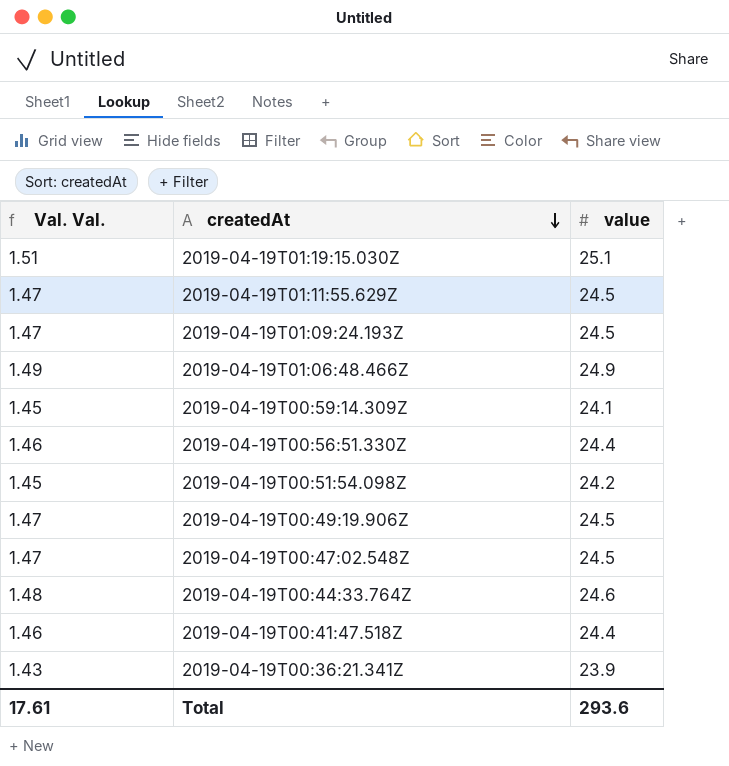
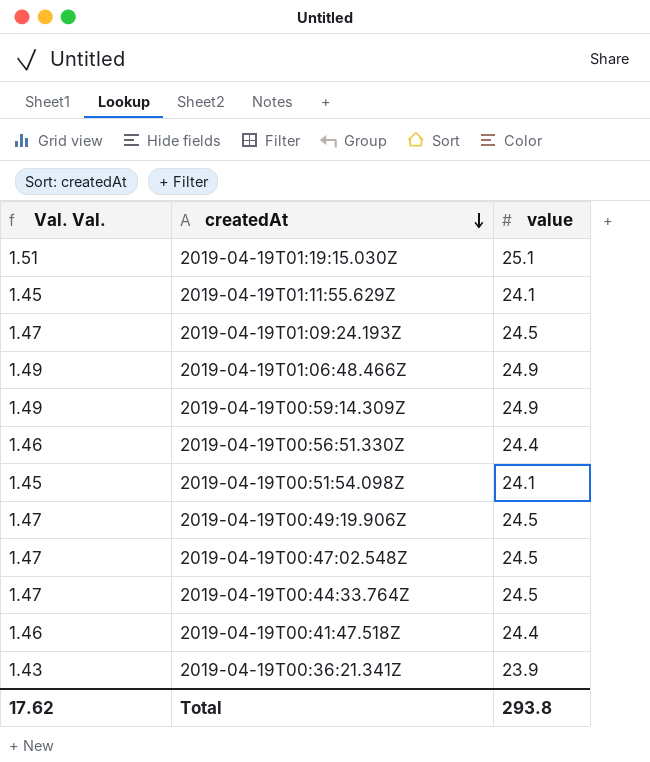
2019-04-19T01:11:55.629Z | Val. Val.: 1.47 -> 1.45
2019-04-19T01:11:55.629Z | value: 24.5 -> 24.1
2019-04-19T00:59:14.309Z | Val. Val.: 1.45 -> 1.49
2019-04-19T00:59:14.309Z | value: 24.1 -> 24.9
2019-04-19T00:51:54.098Z | value: 24.2 -> 24.1
2019-04-19T00:44:33.764Z | Val. Val.: 1.48 -> 1.47
2019-04-19T00:44:33.764Z | value: 24.6 -> 24.5
Total | Val. Val.: 17.61 -> 17.62
Total | value: 293.6 -> 293.8

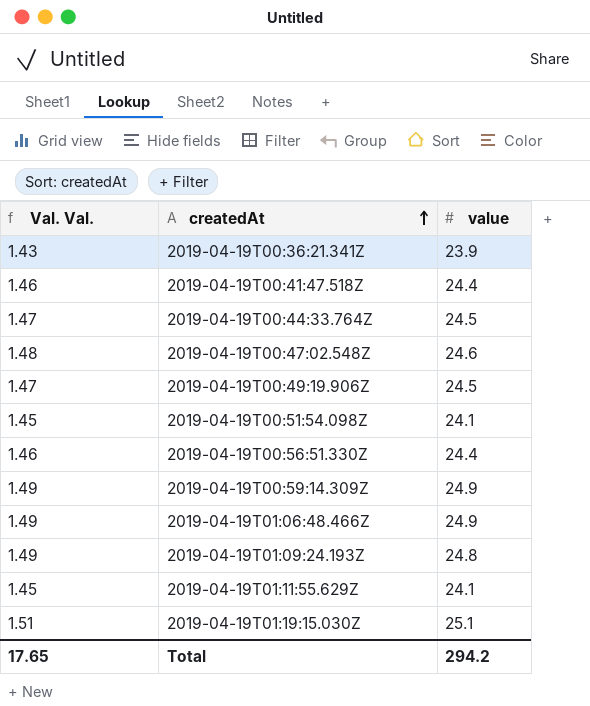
row order: createdAt descending -> createdAt ascending
2019-04-19T00:47:02.548Z | Val. Val.: 1.47 -> 1.48
2019-04-19T00:47:02.548Z | value: 24.5 -> 24.6
2019-04-19T01:09:24.193Z | Val. Val.: 1.47 -> 1.49
2019-04-19T01:09:24.193Z | value: 24.5 -> 24.8
Total | Val. Val.: 17.62 -> 17.65
Total | value: 293.8 -> 294.2

